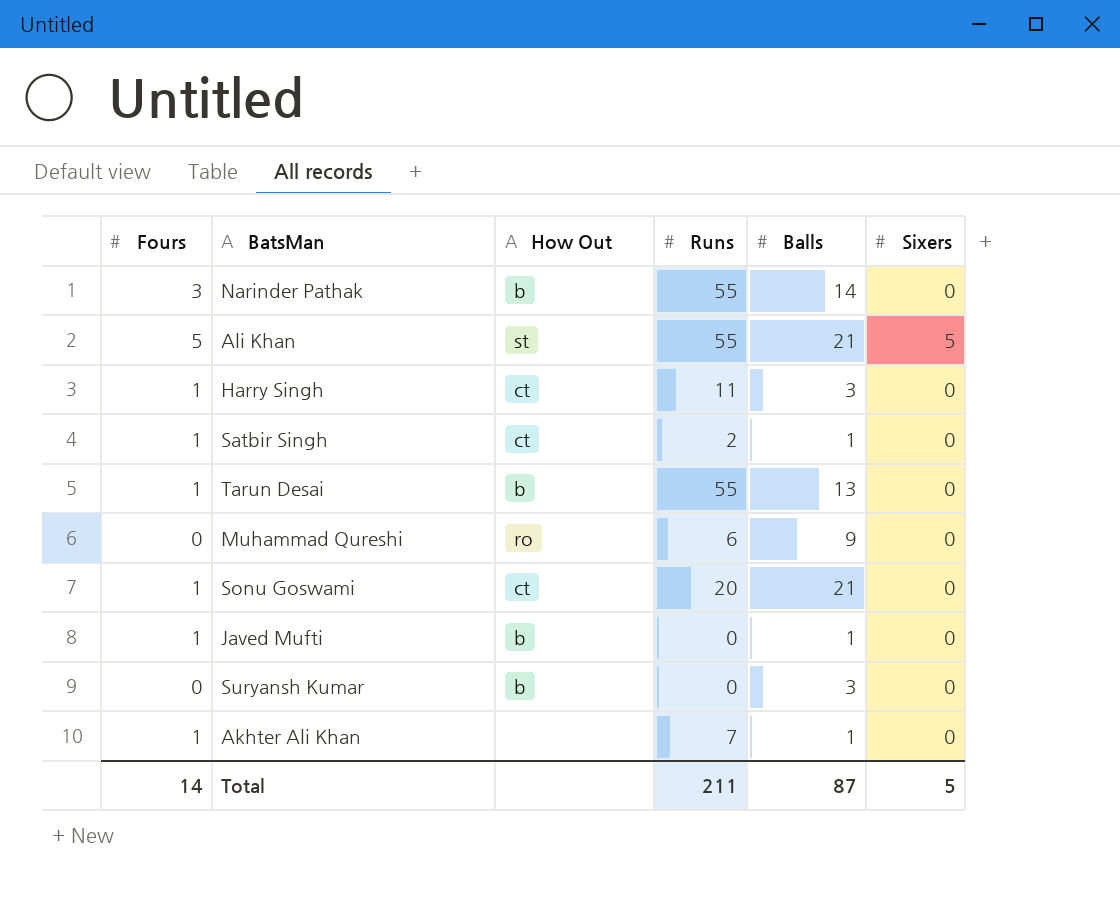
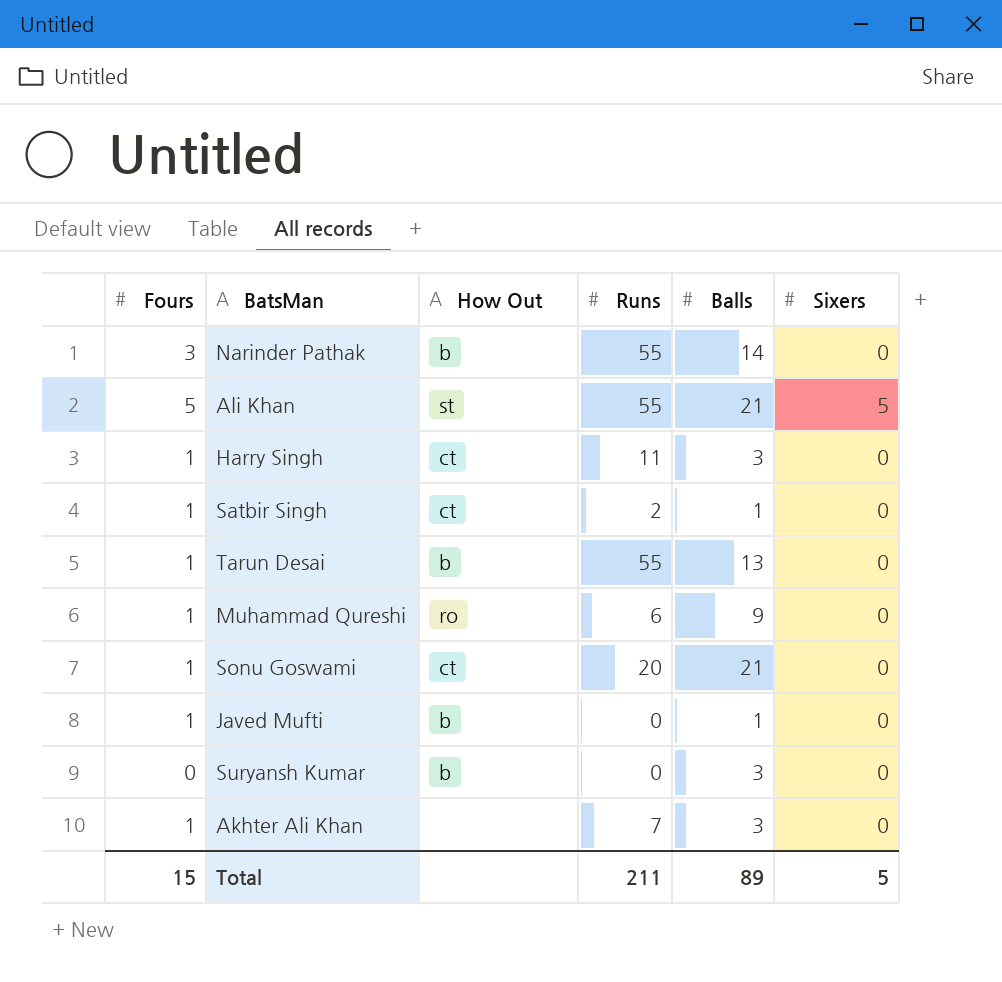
Muhammad Qureshi | Fours: 0 -> 1
Akhter Ali Khan | Balls: 1 -> 3
Total | Fours: 14 -> 15
Total | Balls: 87 -> 89

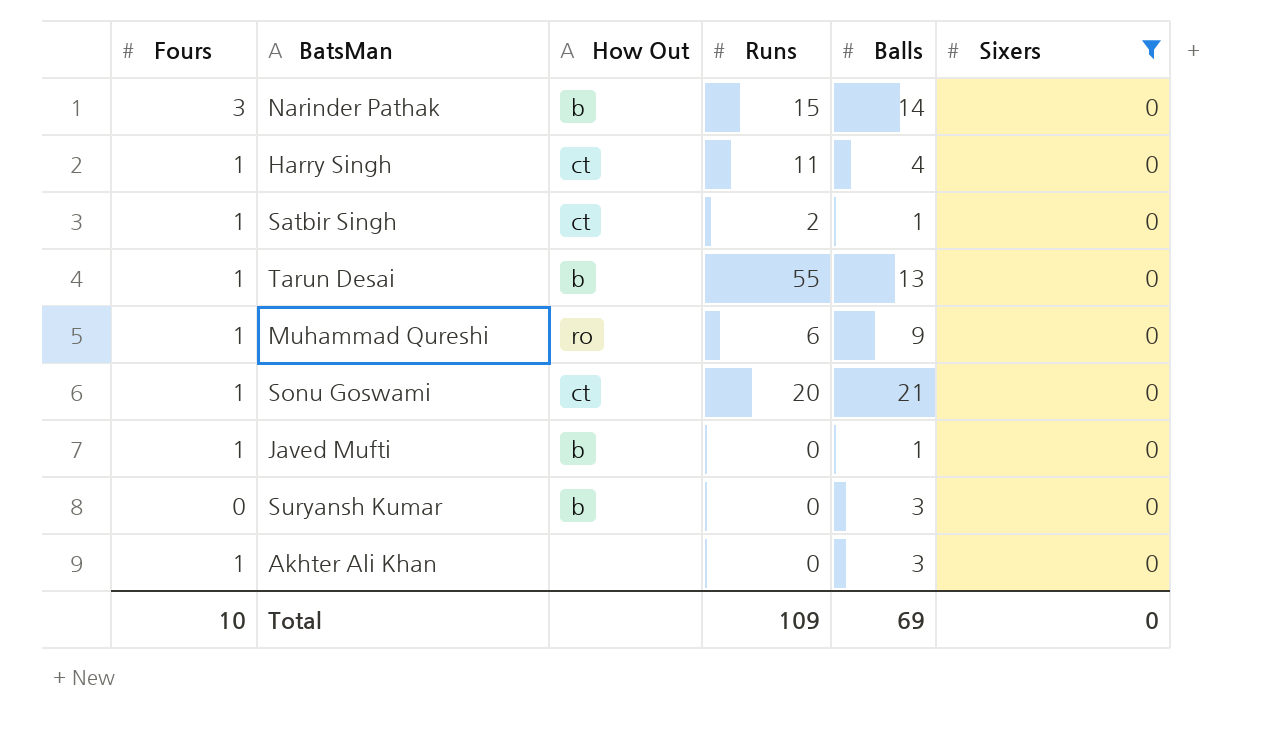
filter: none -> Sixers = 0
Narinder Pathak | Runs: 55 -> 15
Harry Singh | Balls: 3 -> 4
Akhter Ali Khan | Runs: 7 -> 0
Total | Fours: 15 -> 10
Total | Runs: 211 -> 109
Total | Balls: 89 -> 69
Total | Sixers: 5 -> 0

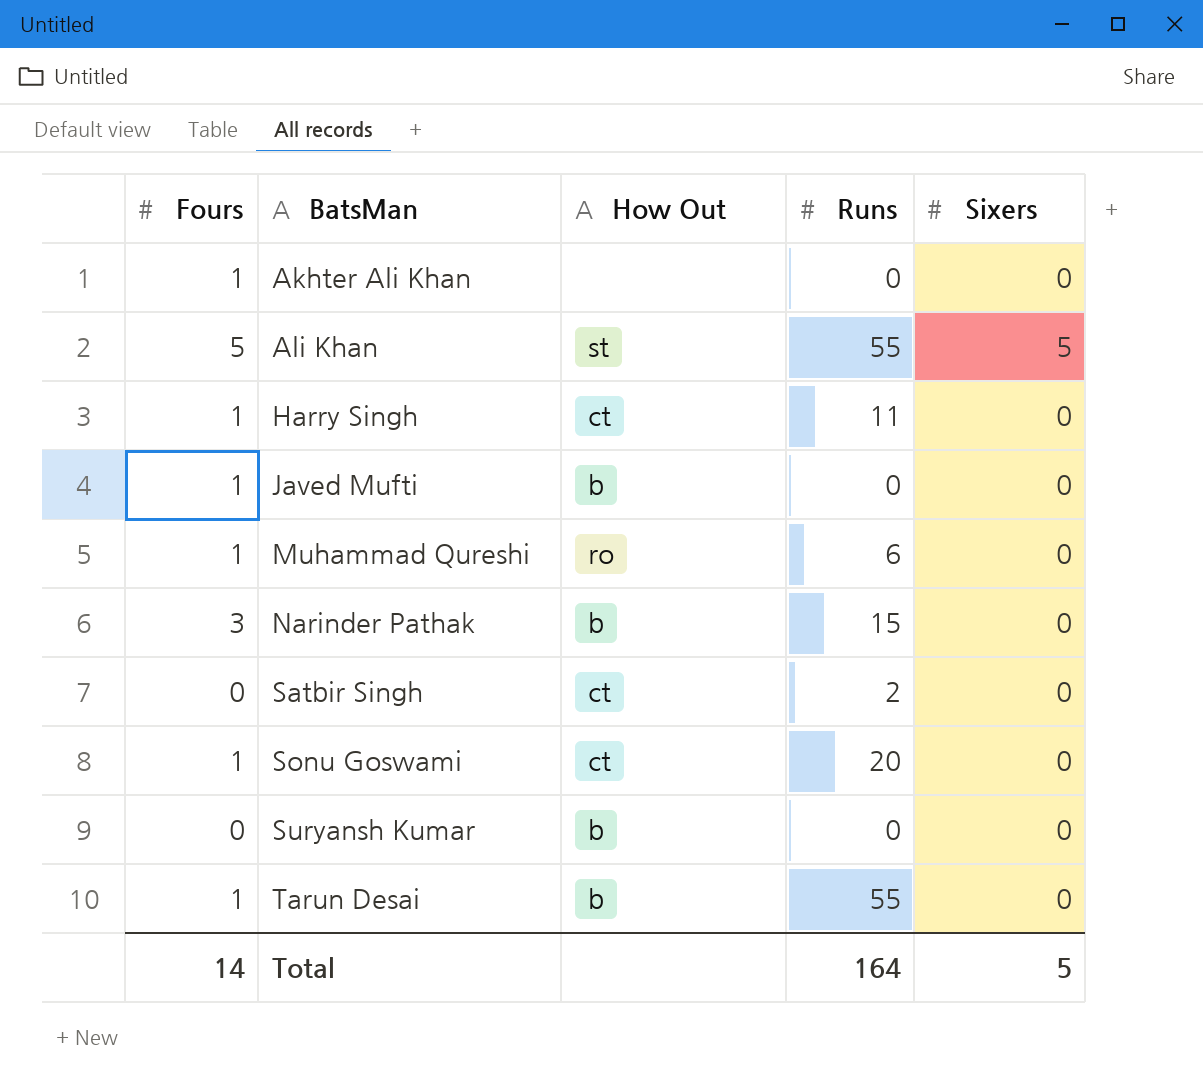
filter: Sixers = 0 -> none
row order: none -> BatsMan ascending
column Balls | position: 5 -> none
Satbir Singh | Fours: 1 -> 0
Total | Fours: 10 -> 14
Total | Runs: 109 -> 164
Total | Sixers: 0 -> 5

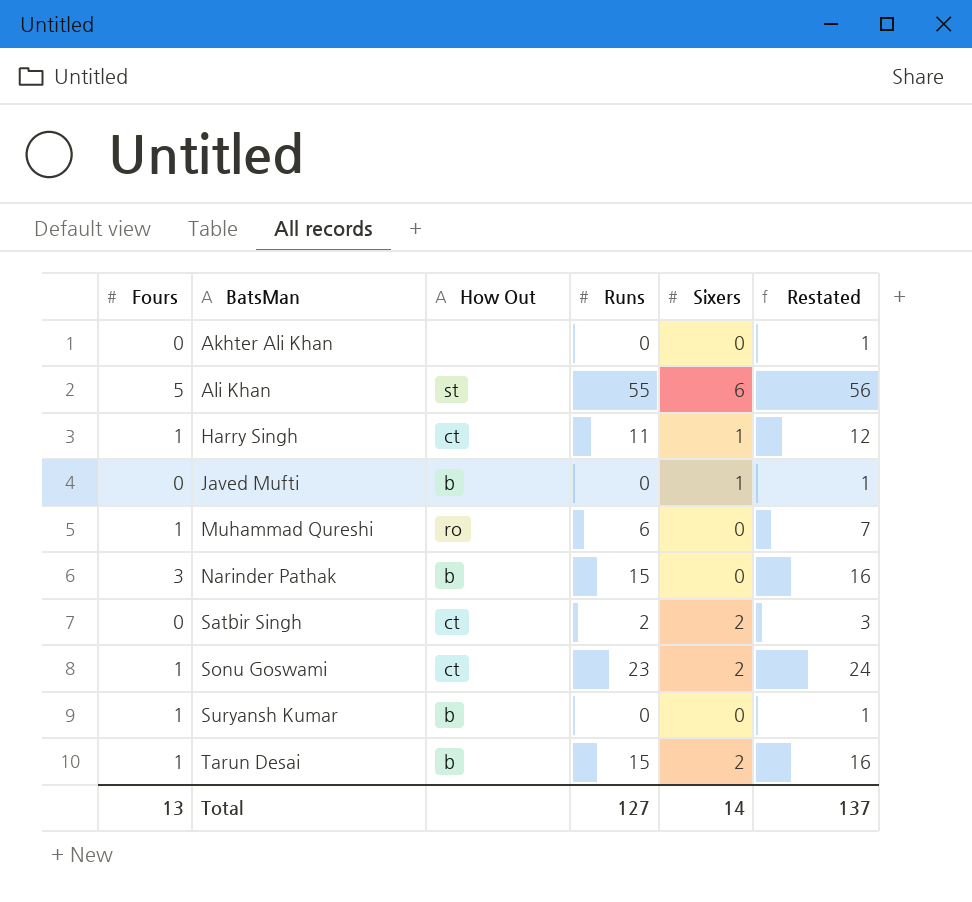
column Restated | formula: none -> [Runs] + 1
Akhter Ali Khan | Fours: 1 -> 0
Ali Khan | Sixers: 5 -> 6
Harry Singh | Sixers: 0 -> 1
Javed Mufti | Fours: 1 -> 0
Javed Mufti | Sixers: 0 -> 1
Satbir Singh | Sixers: 0 -> 2
Sonu Goswami | Runs: 20 -> 23
Sonu Goswami | Sixers: 0 -> 2
Suryansh Kumar | Fours: 0 -> 1
Tarun Desai | Runs: 55 -> 15
Tarun Desai | Sixers: 0 -> 2
Total | Fours: 14 -> 13
Total | Runs: 164 -> 127
Total | Sixers: 5 -> 14

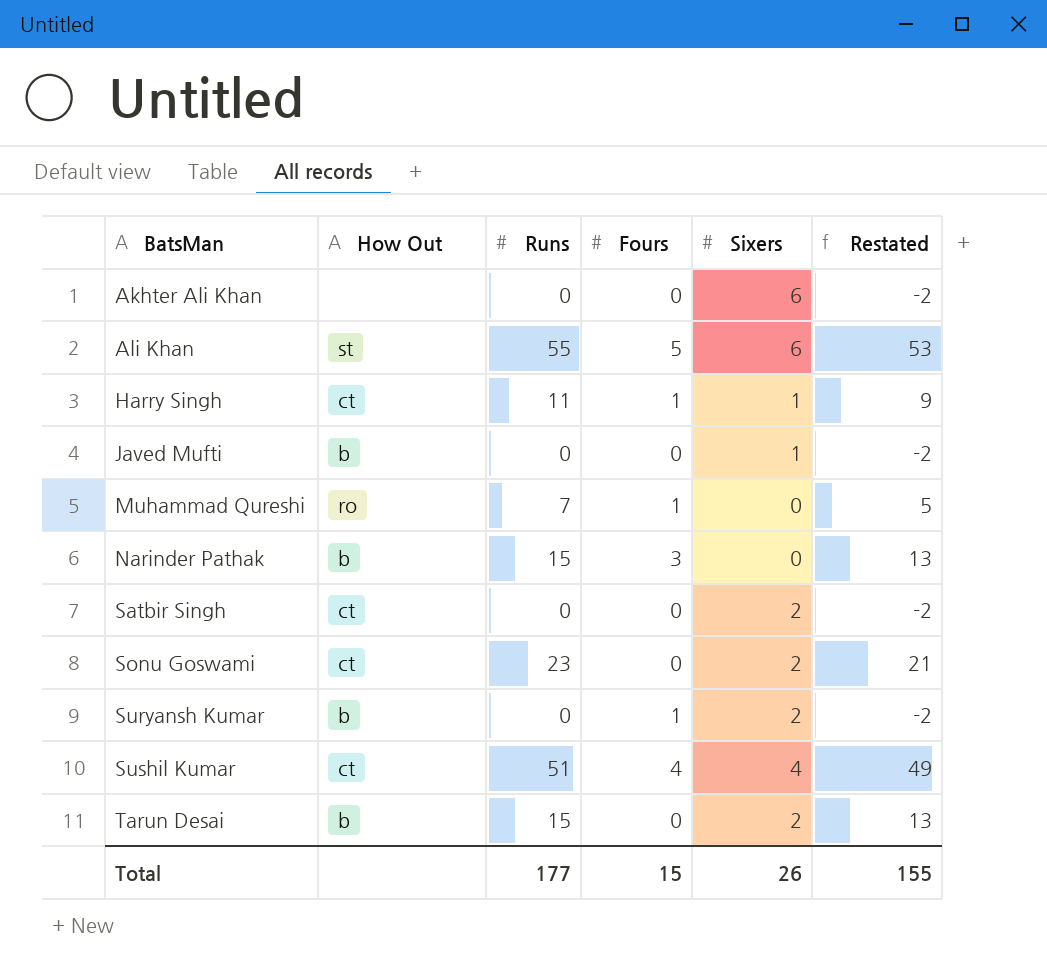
column Fours | position: 1 -> 4
column Restated | formula: [Runs] + 1 -> [Runs] - 2
Akhter Ali Khan | Sixers: 0 -> 6
Muhammad Qureshi | Runs: 6 -> 7
Satbir Singh | Runs: 2 -> 0
Sonu Goswami | Fours: 1 -> 0
Suryansh Kumar | Sixers: 0 -> 2
row Sushil Kumar: none -> ct | 51 | 4 | 4 | 49
Tarun Desai | Fours: 1 -> 0
Total | Runs: 127 -> 177
Total | Fours: 13 -> 15
Total | Sixers: 14 -> 26
Total | Restated: 137 -> 155

